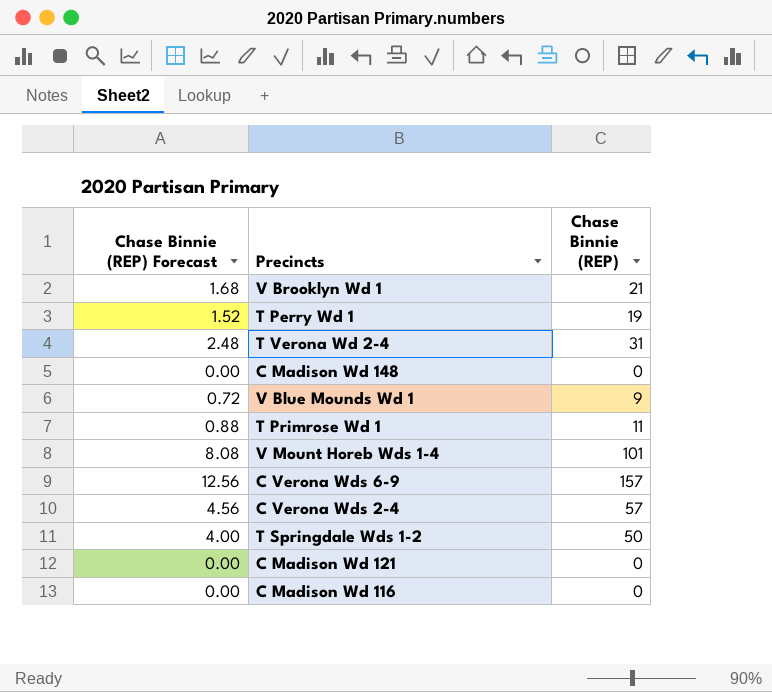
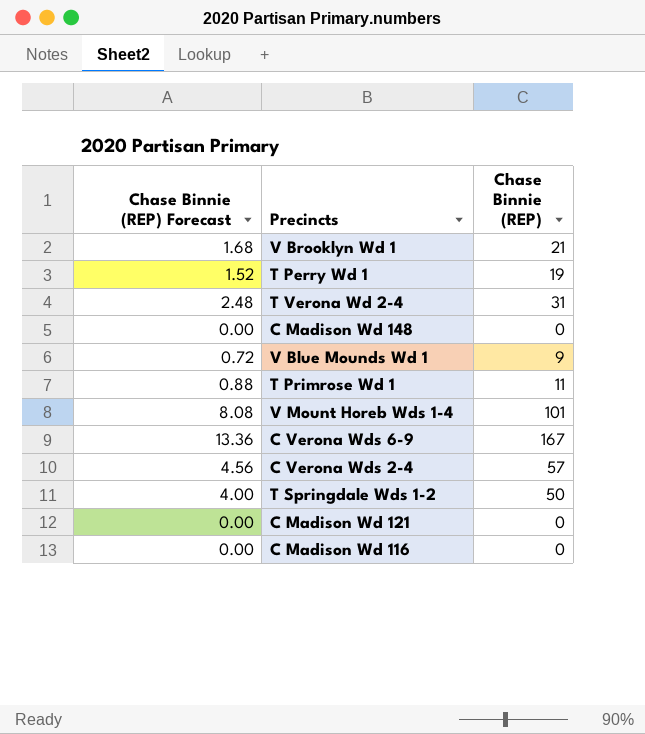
C Verona Wds 6-9 | Chase Binnie (REP) Forecast: 12.56 -> 13.36
C Verona Wds 6-9 | Chase Binnie (REP): 157 -> 167

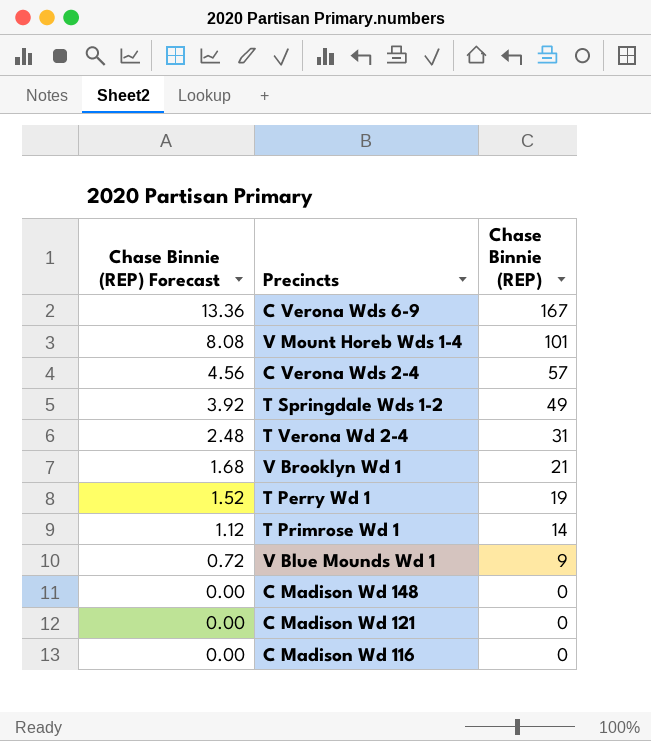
row order: none -> Chase Binnie (REP) Forecast descending
T Springdale Wds 1-2 | Chase Binnie (REP) Forecast: 4.00 -> 3.92
T Springdale Wds 1-2 | Chase Binnie (REP): 50 -> 49
T Primrose Wd 1 | Chase Binnie (REP) Forecast: 0.88 -> 1.12
T Primrose Wd 1 | Chase Binnie (REP): 11 -> 14

